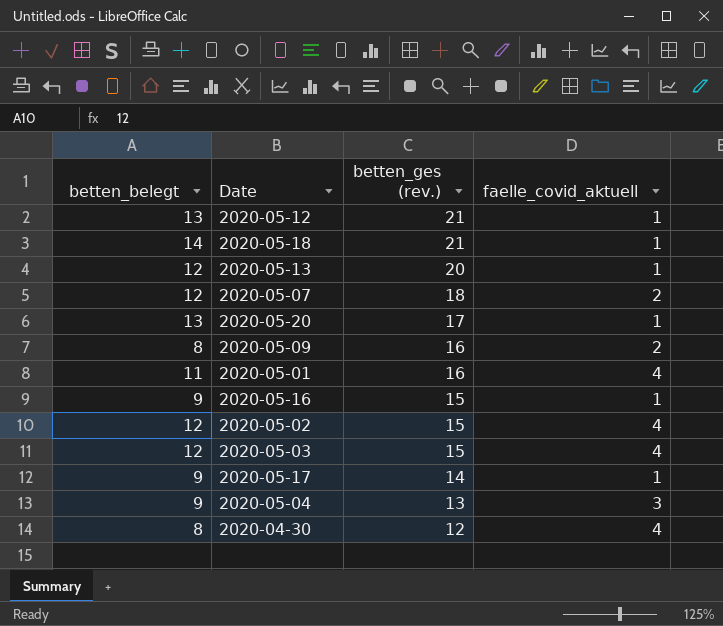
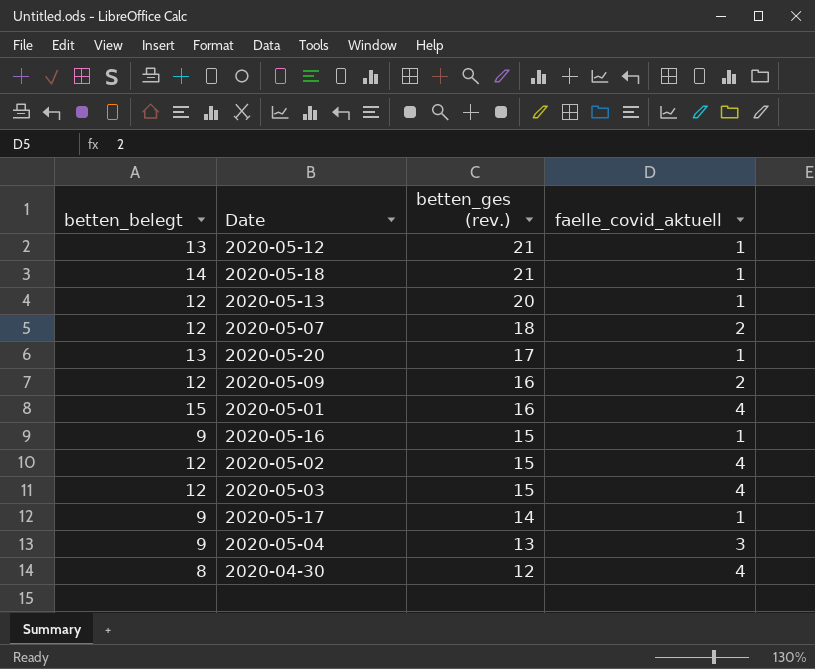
2020-05-09 | betten_belegt: 8 -> 12
2020-05-01 | betten_belegt: 11 -> 15

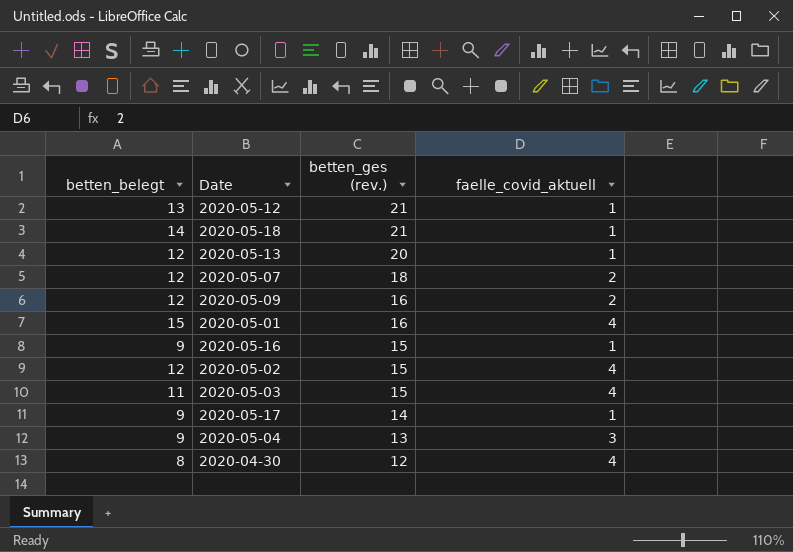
row 2020-05-20: 13 | 17 | 1 -> none
2020-05-03 | betten_belegt: 12 -> 11

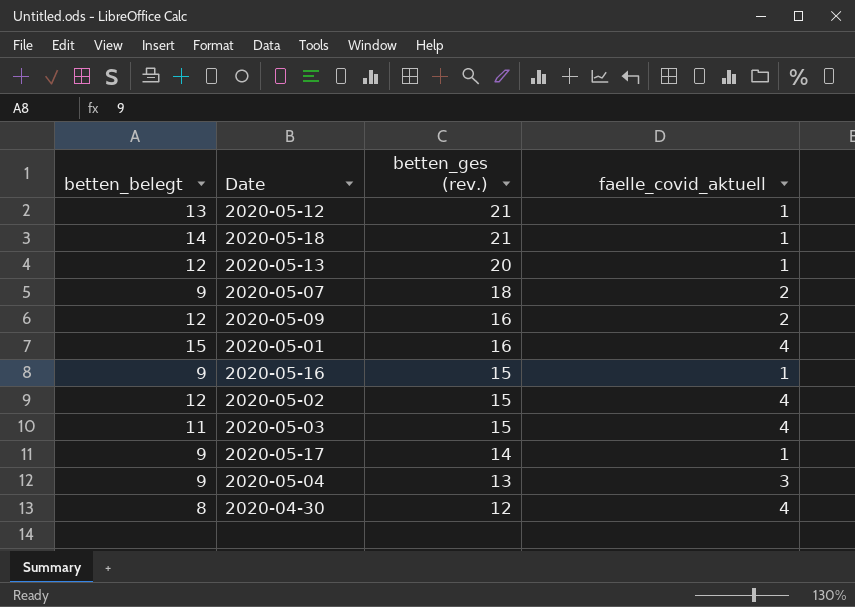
2020-05-07 | betten_belegt: 12 -> 9

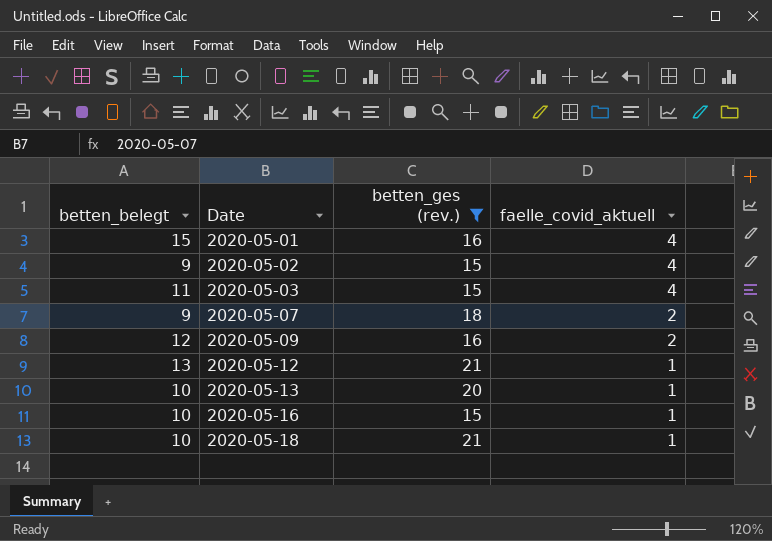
filter: none -> betten_ges (rev.) >= 15
row order: betten_ges (rev.) descending -> Date ascending
2020-05-02 | betten_belegt: 12 -> 9
2020-05-13 | betten_belegt: 12 -> 10
2020-05-16 | betten_belegt: 9 -> 10
2020-05-18 | betten_belegt: 14 -> 10

